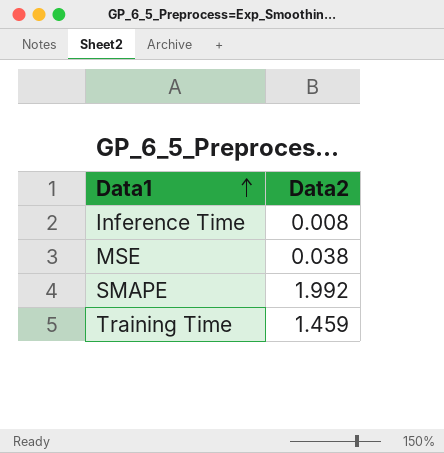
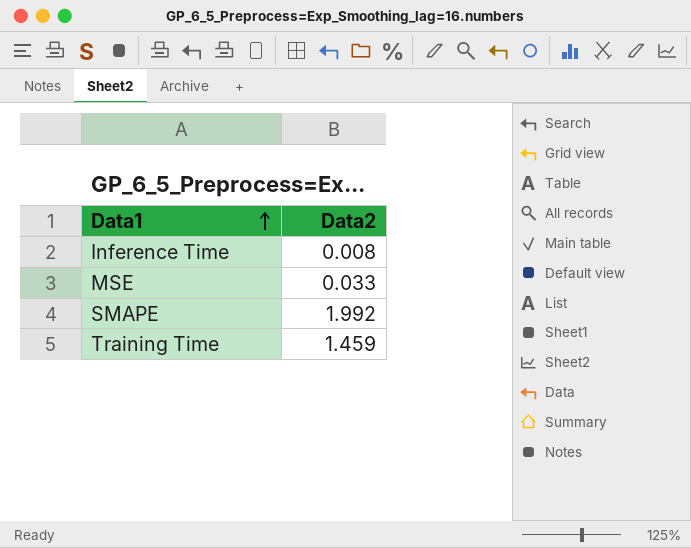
MSE | Data2: 0.038 -> 0.033

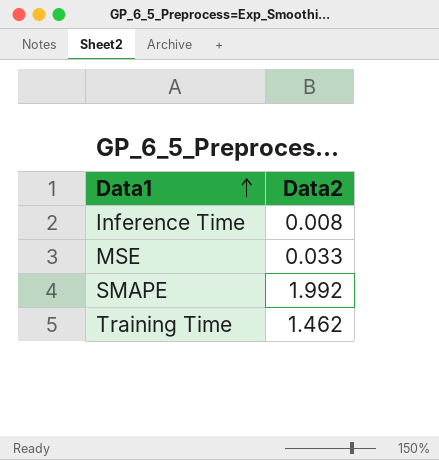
Training Time | Data2: 1.459 -> 1.462

